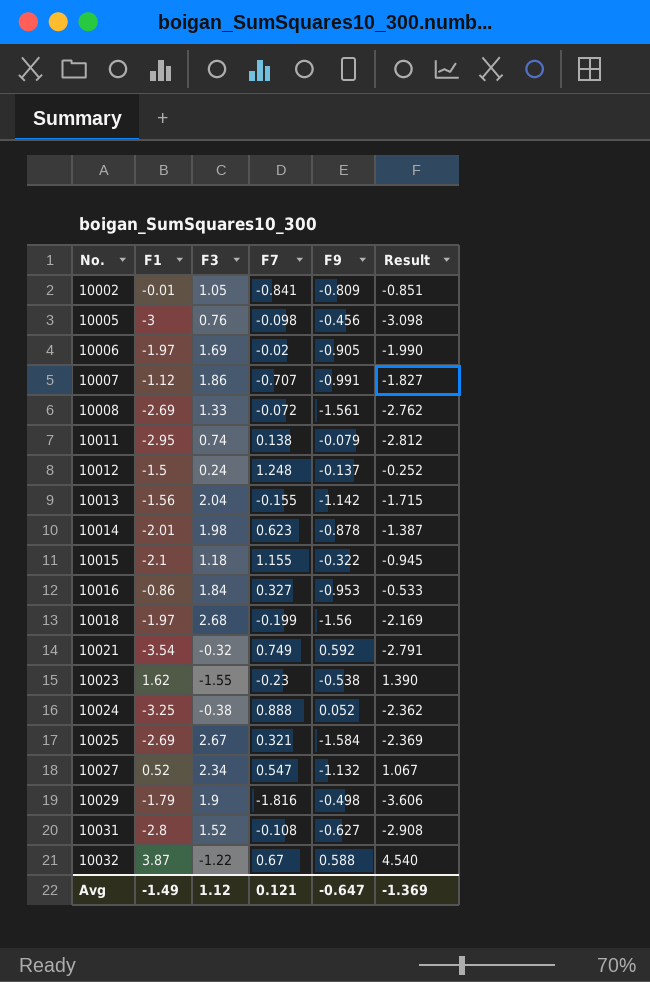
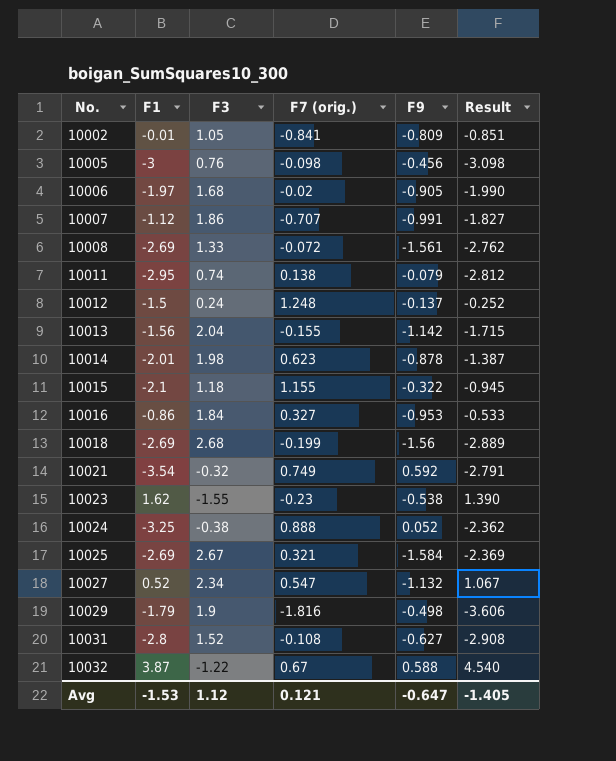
column name: F7 -> F7 (orig.)
10006 | F3: 1.69 -> 1.68
10018 | F1: -1.97 -> -2.69
10018 | Result: -2.169 -> -2.889
Avg | F1: -1.49 -> -1.53
Avg | Result: -1.369 -> -1.405

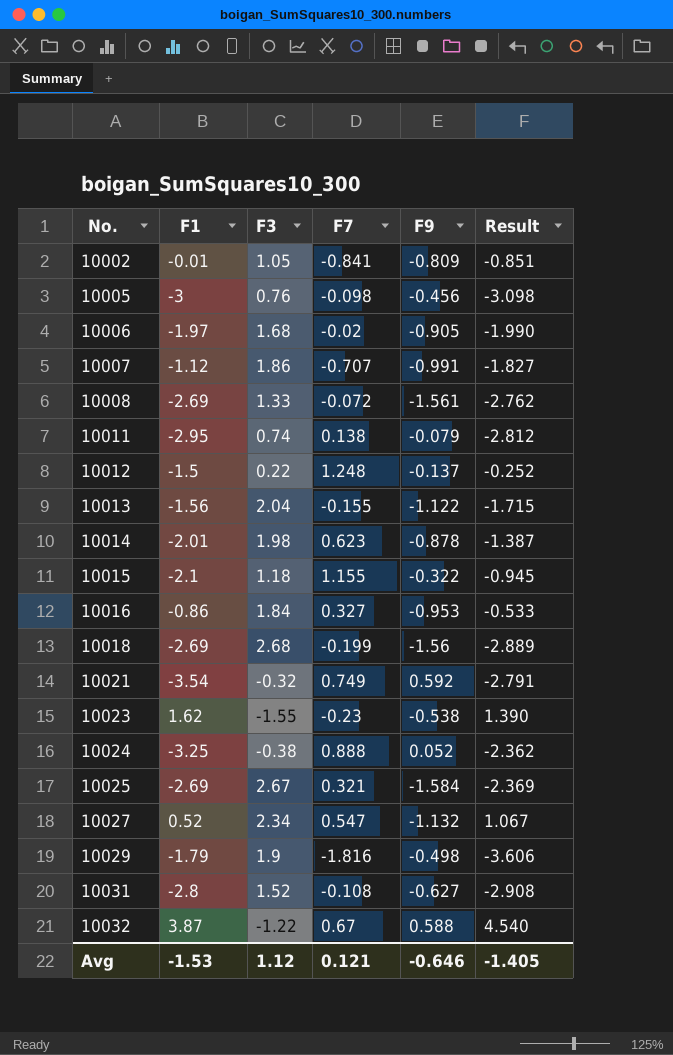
column name: F7 (orig.) -> F7
10012 | F3: 0.24 -> 0.22
10013 | F9: -1.142 -> -1.122
Avg | F9: -0.647 -> -0.646

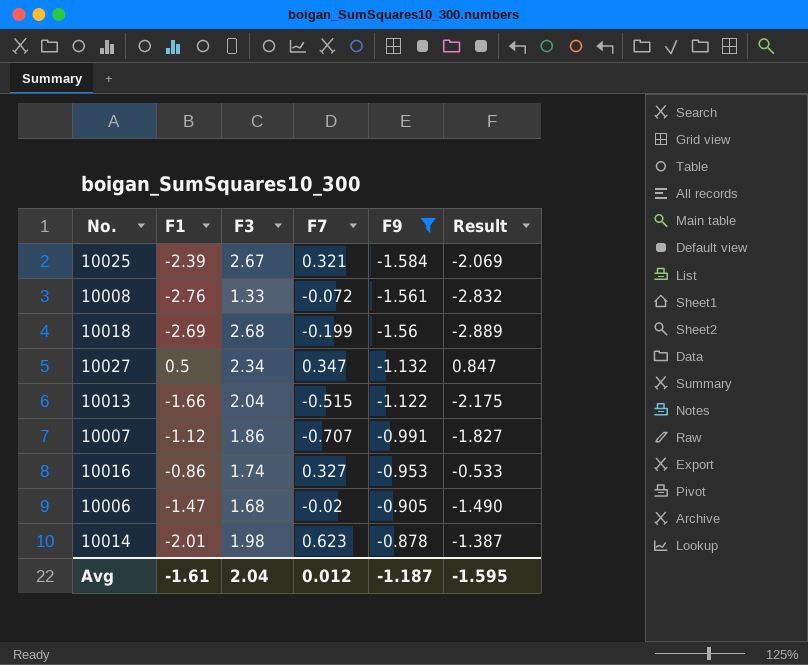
filter: none -> F9 <= -0.878
row order: No. ascending -> F9 ascending
10025 | F1: -2.69 -> -2.39
10025 | Result: -2.369 -> -2.069
10008 | F1: -2.69 -> -2.76
10008 | Result: -2.762 -> -2.832
10027 | F1: 0.52 -> 0.5
10027 | F7: 0.547 -> 0.347
10027 | Result: 1.067 -> 0.847
10013 | F1: -1.56 -> -1.66
10013 | F7: -0.155 -> -0.515
10013 | Result: -1.715 -> -2.175
10016 | F3: 1.84 -> 1.74
10006 | F1: -1.97 -> -1.47
10006 | Result: -1.990 -> -1.490
Avg | F1: -1.53 -> -1.61
Avg | F3: 1.12 -> 2.04
Avg | F7: 0.121 -> 0.012
Avg | F9: -0.646 -> -1.187
Avg | Result: -1.405 -> -1.595

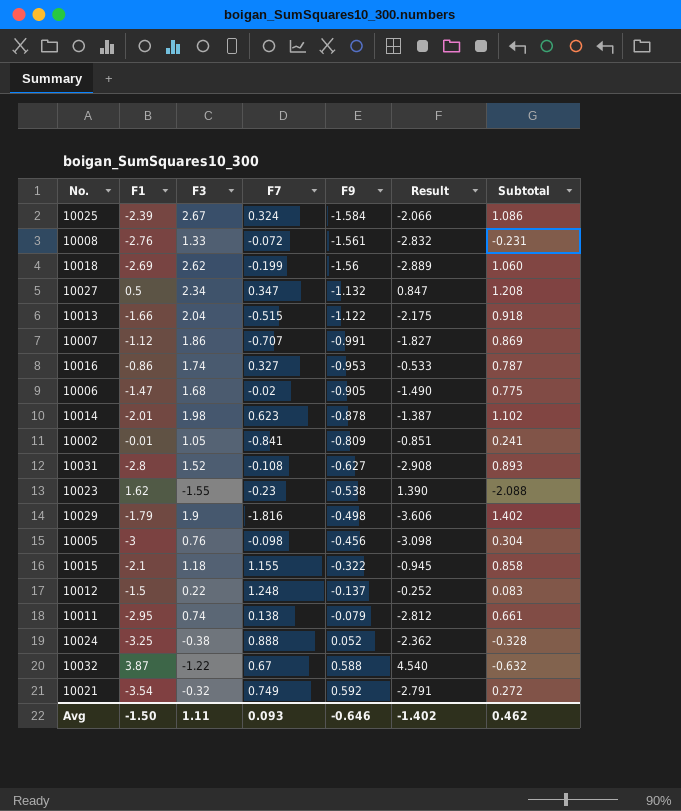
filter: F9 <= -0.878 -> none
column Subtotal | formula: none -> [F3] + [F9]
10025 | F7: 0.321 -> 0.324
10025 | Result: -2.069 -> -2.066
10018 | F3: 2.68 -> 2.62
Avg | F1: -1.61 -> -1.50
Avg | F3: 2.04 -> 1.11
Avg | F7: 0.012 -> 0.093
Avg | F9: -1.187 -> -0.646
Avg | Result: -1.595 -> -1.402

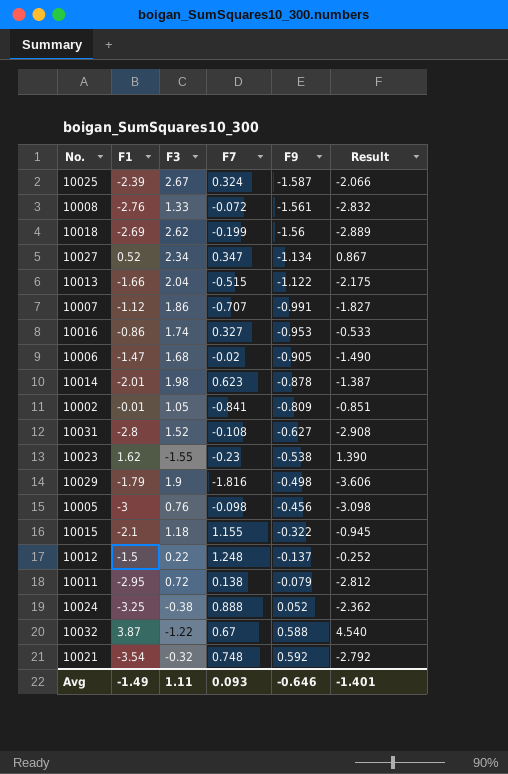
column Subtotal | formula: [F3] + [F9] -> none
10025 | F9: -1.584 -> -1.587
10027 | F1: 0.5 -> 0.52
10027 | F9: -1.132 -> -1.134
10027 | Result: 0.847 -> 0.867
10011 | F3: 0.74 -> 0.72
10021 | F7: 0.749 -> 0.748
10021 | Result: -2.791 -> -2.792
Avg | F1: -1.50 -> -1.49
Avg | Result: -1.402 -> -1.401

